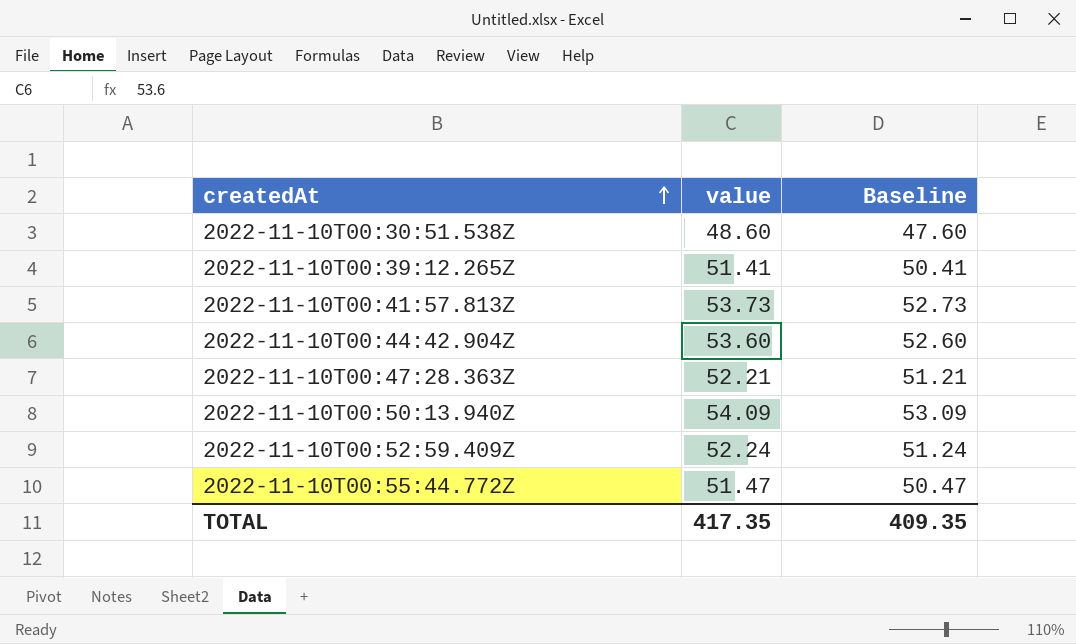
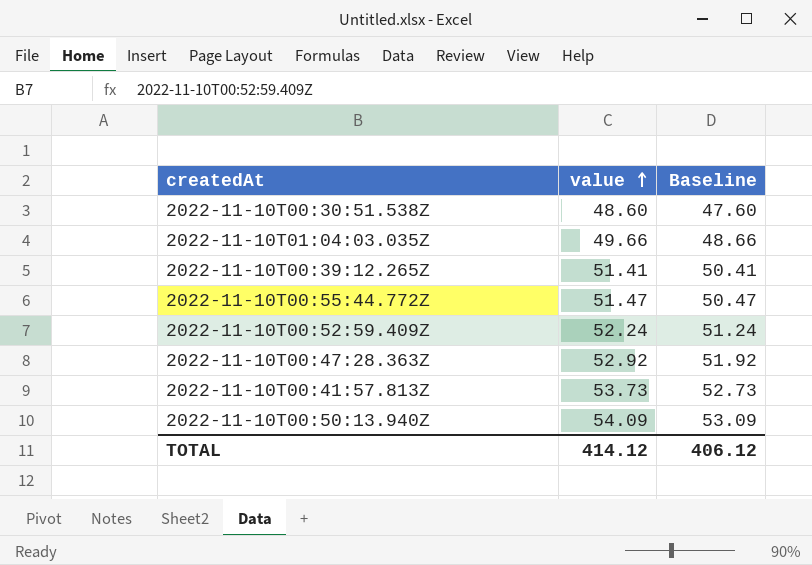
row order: createdAt ascending -> value ascending
row 2022-11-10T00:44:42.904Z: 53.60 | 52.60 -> none
row 2022-11-10T01:04:03.035Z: none -> 49.66 | 48.66
2022-11-10T00:47:28.363Z | value: 52.21 -> 52.92
2022-11-10T00:47:28.363Z | Baseline: 51.21 -> 51.92
TOTAL | value: 417.35 -> 414.12
TOTAL | Baseline: 409.35 -> 406.12

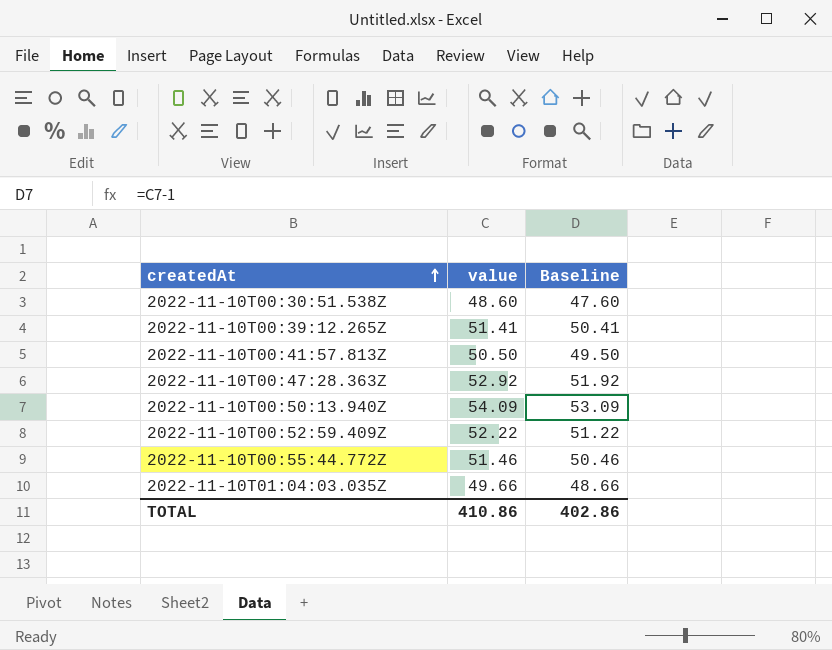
row order: value ascending -> createdAt ascending
2022-11-10T00:41:57.813Z | value: 53.73 -> 50.50
2022-11-10T00:41:57.813Z | Baseline: 52.73 -> 49.50
2022-11-10T00:52:59.409Z | value: 52.24 -> 52.22
2022-11-10T00:52:59.409Z | Baseline: 51.24 -> 51.22
2022-11-10T00:55:44.772Z | value: 51.47 -> 51.46
2022-11-10T00:55:44.772Z | Baseline: 50.47 -> 50.46
TOTAL | value: 414.12 -> 410.86
TOTAL | Baseline: 406.12 -> 402.86

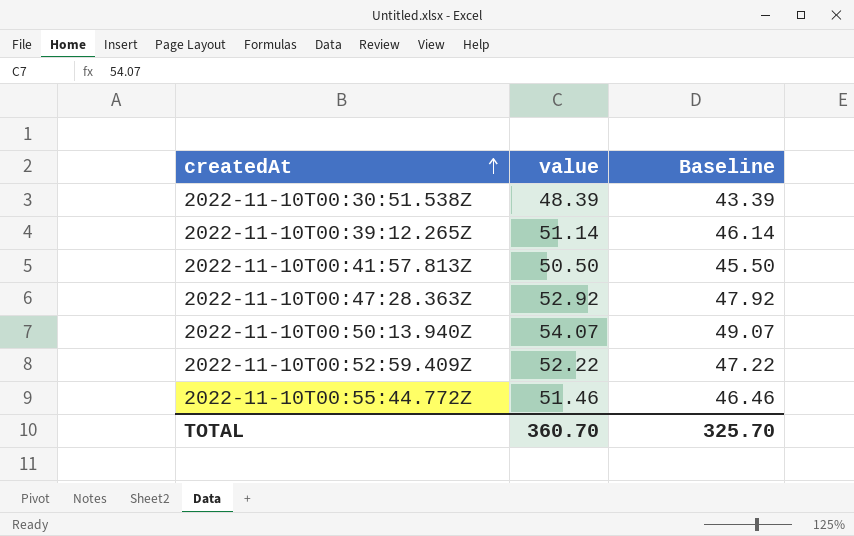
column Baseline | formula: [value] - 1 -> [value] - 5
row 2022-11-10T01:04:03.035Z: 49.66 | 48.66 -> none
2022-11-10T00:30:51.538Z | value: 48.60 -> 48.39
2022-11-10T00:39:12.265Z | value: 51.41 -> 51.14
2022-11-10T00:50:13.940Z | value: 54.09 -> 54.07
TOTAL | value: 410.86 -> 360.70
TOTAL | Baseline: 402.86 -> 325.70

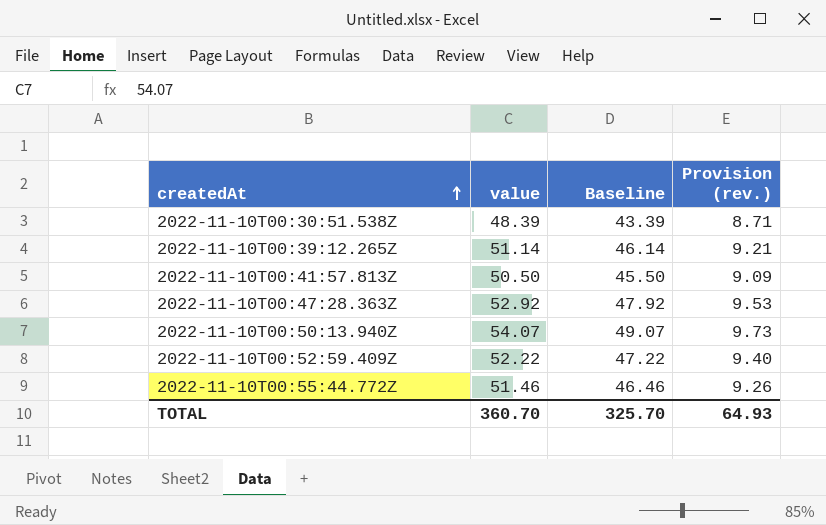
column Provision (rev.) | formula: none -> [value] * 0.18

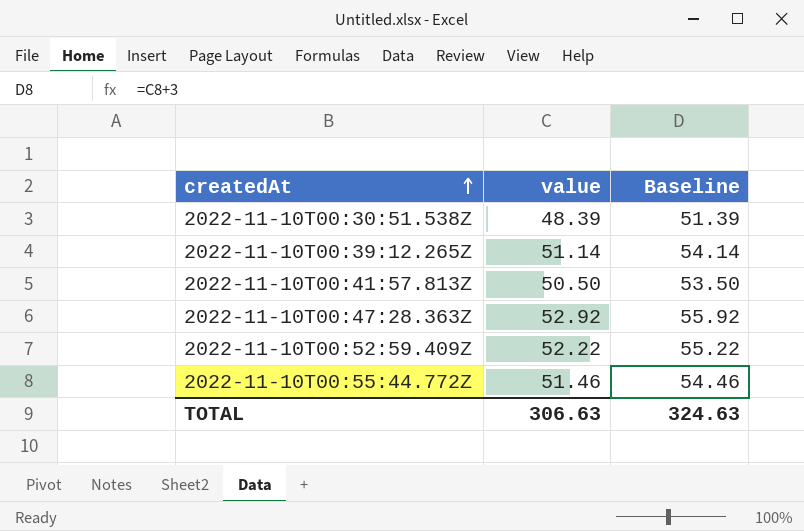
column Provision (rev.) | formula: [value] * 0.18 -> none
column Baseline | formula: [value] - 5 -> [value] + 3
row 2022-11-10T00:50:13.940Z: 54.07 | 49.07 | 9.73 -> none
TOTAL | value: 360.70 -> 306.63
TOTAL | Baseline: 325.70 -> 324.63

